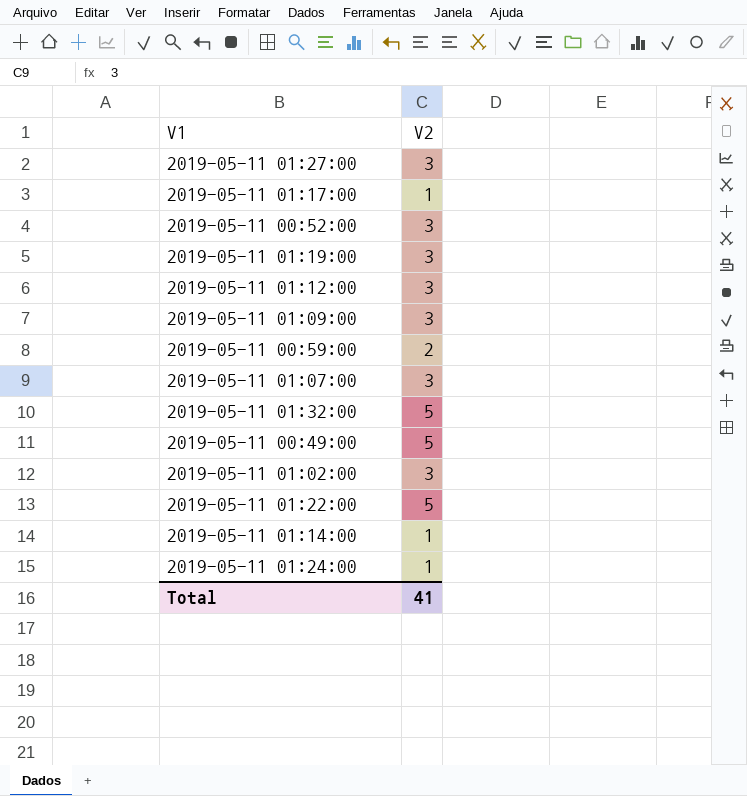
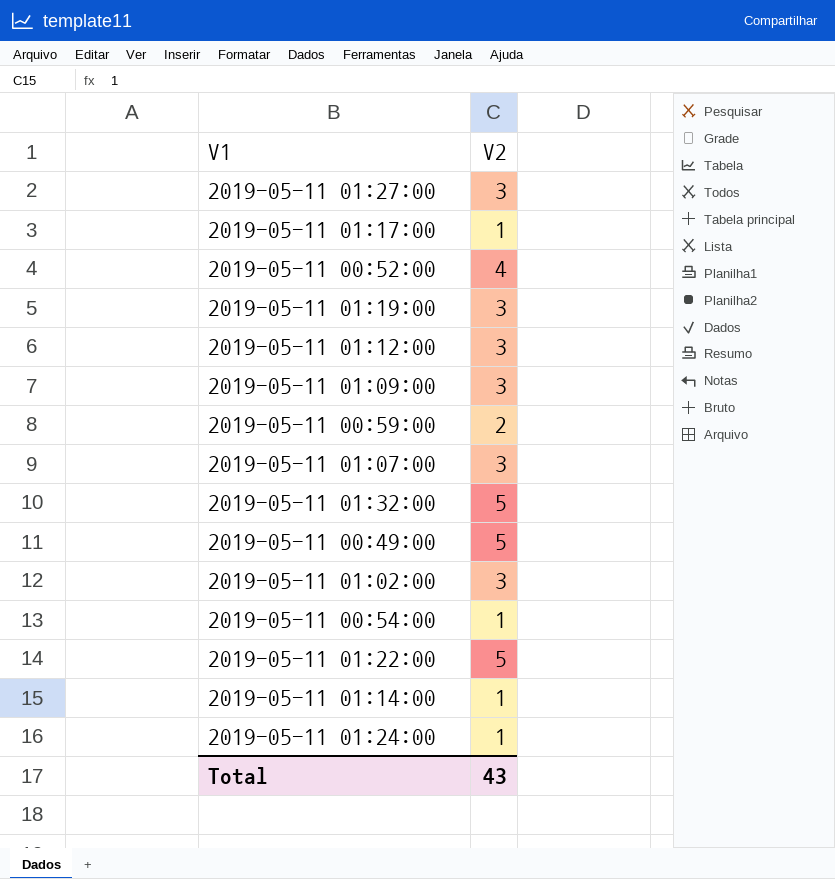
2019-05-11 00:52:00 | V2: 3 -> 4
row 2019-05-11 00:54:00: none -> 1
Total | V2: 41 -> 43

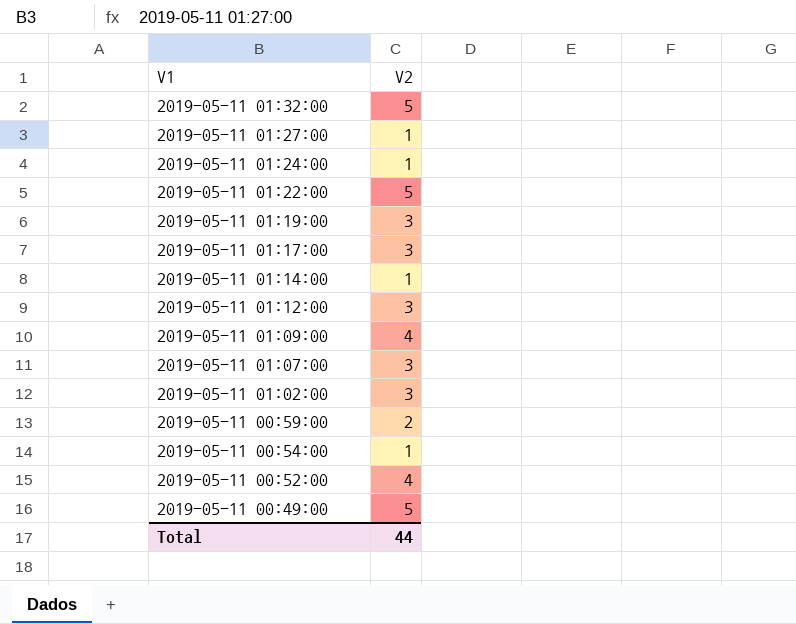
row order: none -> V1 descending
2019-05-11 01:27:00 | V2: 3 -> 1
2019-05-11 01:17:00 | V2: 1 -> 3
2019-05-11 01:09:00 | V2: 3 -> 4
Total | V2: 43 -> 44

